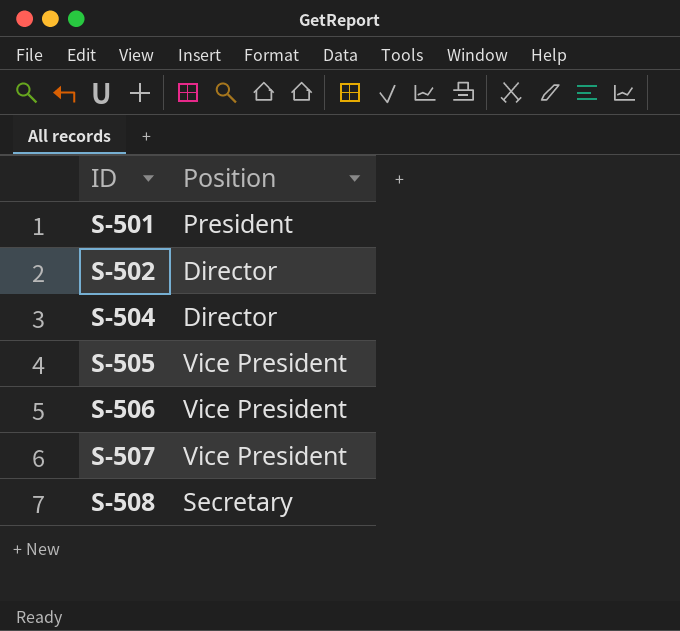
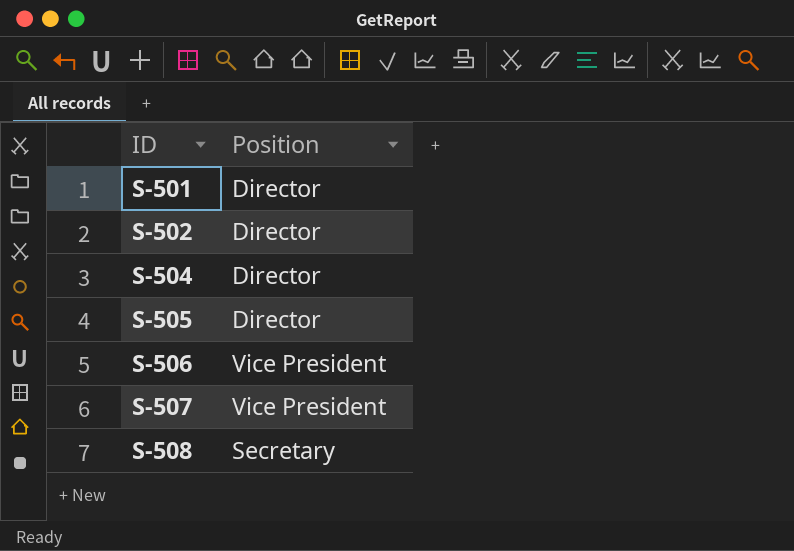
S-501 | Position: President -> Director
S-505 | Position: Vice President -> Director

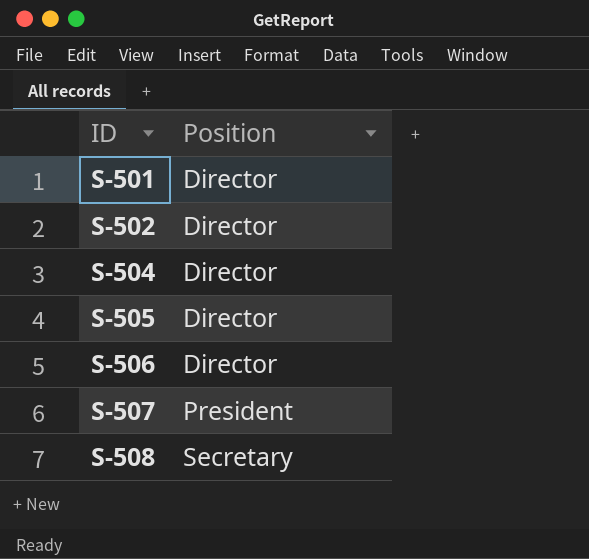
S-506 | Position: Vice President -> Director
S-507 | Position: Vice President -> President

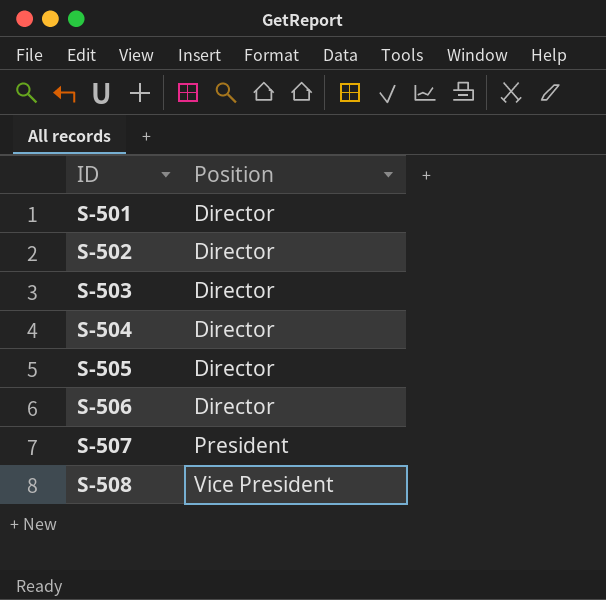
row S-503: none -> Director
S-508 | Position: Secretary -> Vice President

